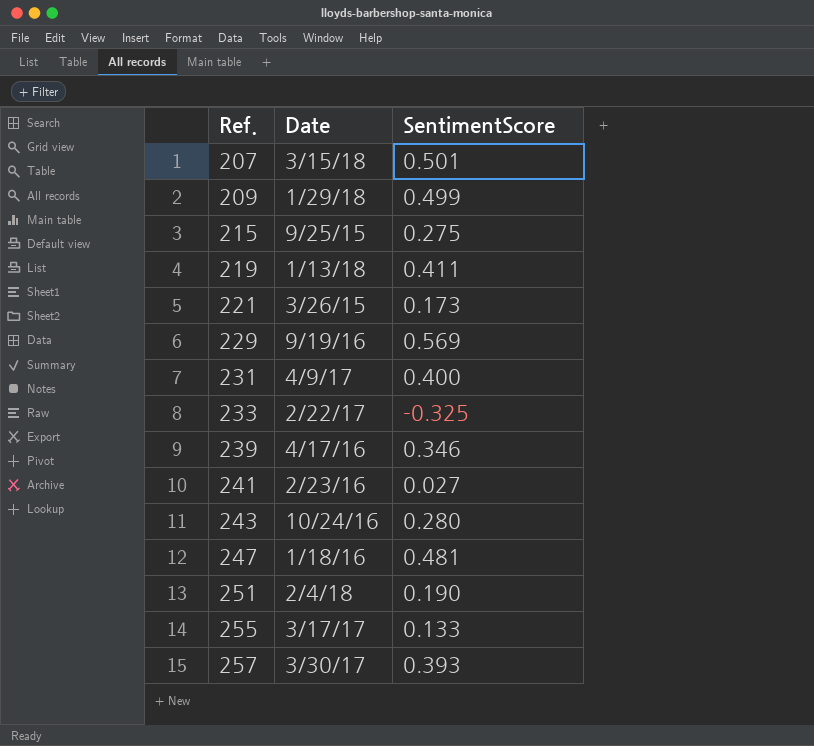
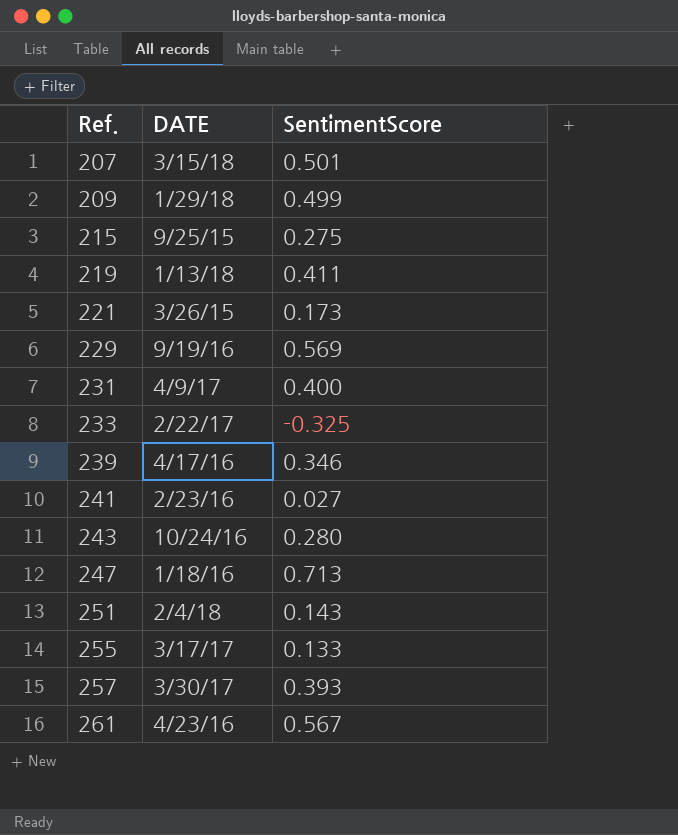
column name: Date -> DATE
247 | SentimentScore: 0.481 -> 0.713
251 | SentimentScore: 0.190 -> 0.143
row 261: none -> 4/23/16 | 0.567

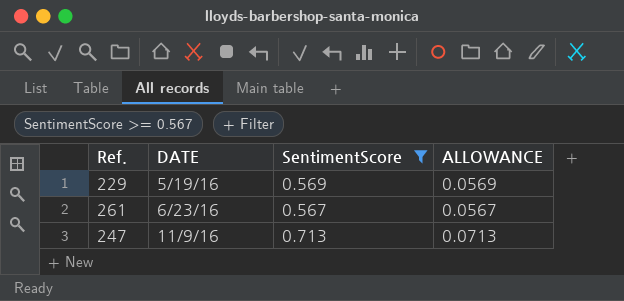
filter: none -> SentimentScore >= 0.567
row order: Ref. ascending -> DATE ascending
column ALLOWANCE | formula: none -> [SentimentScore] * 0.1
229 | DATE: 9/19/16 -> 5/19/16
261 | DATE: 4/23/16 -> 6/23/16
247 | DATE: 1/18/16 -> 11/9/16

